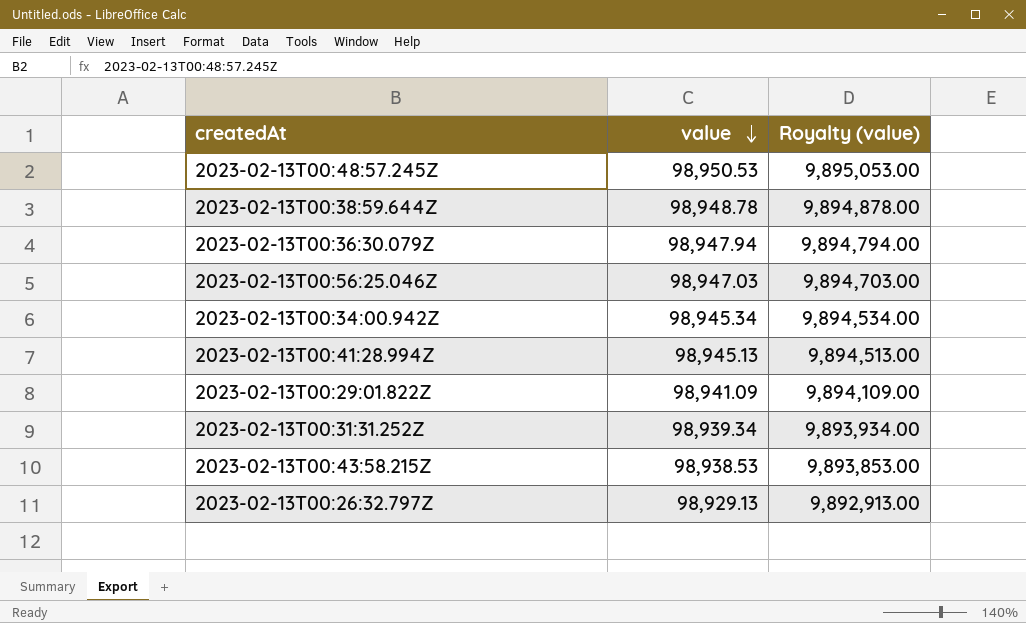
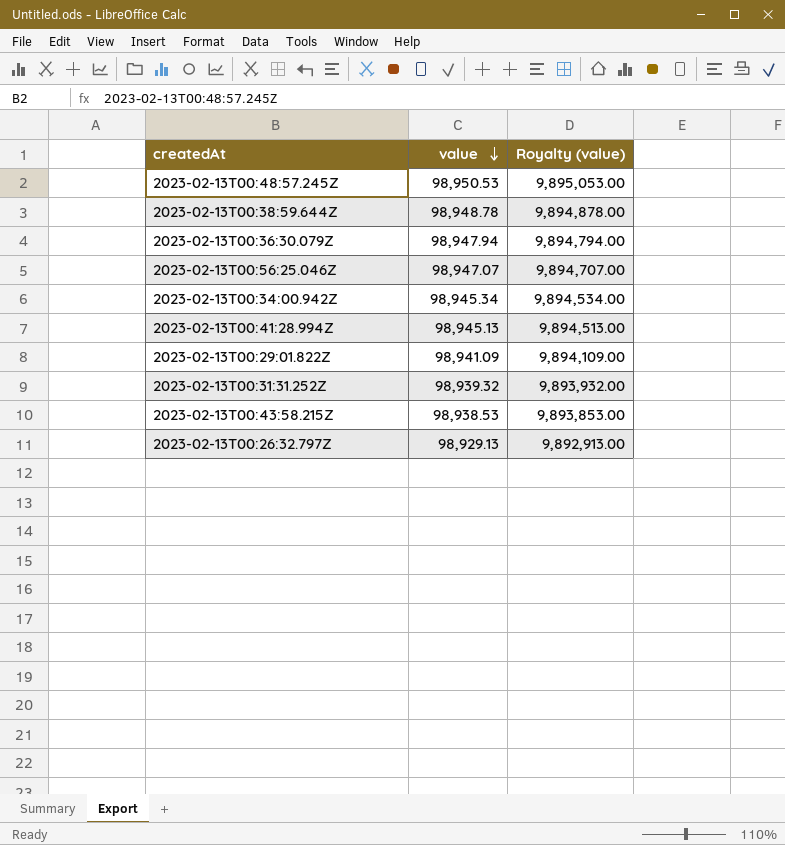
2023-02-13T00:56:25.046Z | value: 98,947.03 -> 98,947.07
2023-02-13T00:56:25.046Z | Royalty (value): 9,894,703.00 -> 9,894,707.00
2023-02-13T00:31:31.252Z | value: 98,939.34 -> 98,939.32
2023-02-13T00:31:31.252Z | Royalty (value): 9,893,934.00 -> 9,893,932.00

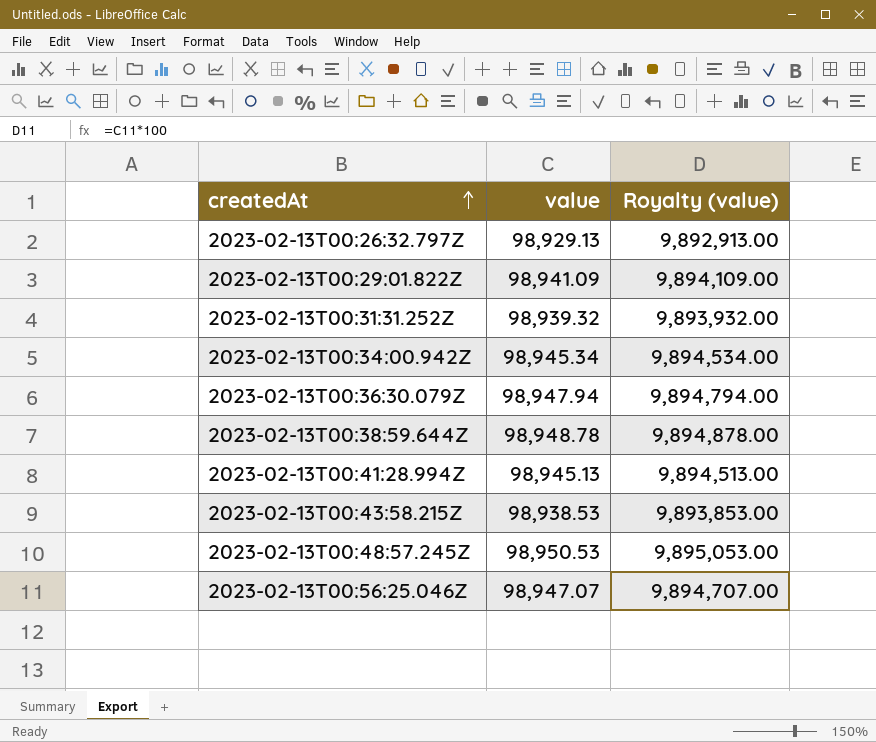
row order: value descending -> createdAt ascending

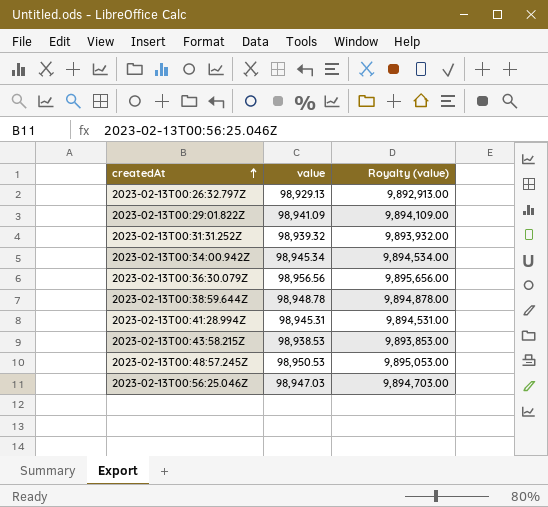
2023-02-13T00:36:30.079Z | value: 98,947.94 -> 98,956.56
2023-02-13T00:36:30.079Z | Royalty (value): 9,894,794.00 -> 9,895,656.00
2023-02-13T00:41:28.994Z | value: 98,945.13 -> 98,945.31
2023-02-13T00:41:28.994Z | Royalty (value): 9,894,513.00 -> 9,894,531.00
2023-02-13T00:56:25.046Z | value: 98,947.07 -> 98,947.03
2023-02-13T00:56:25.046Z | Royalty (value): 9,894,707.00 -> 9,894,703.00

